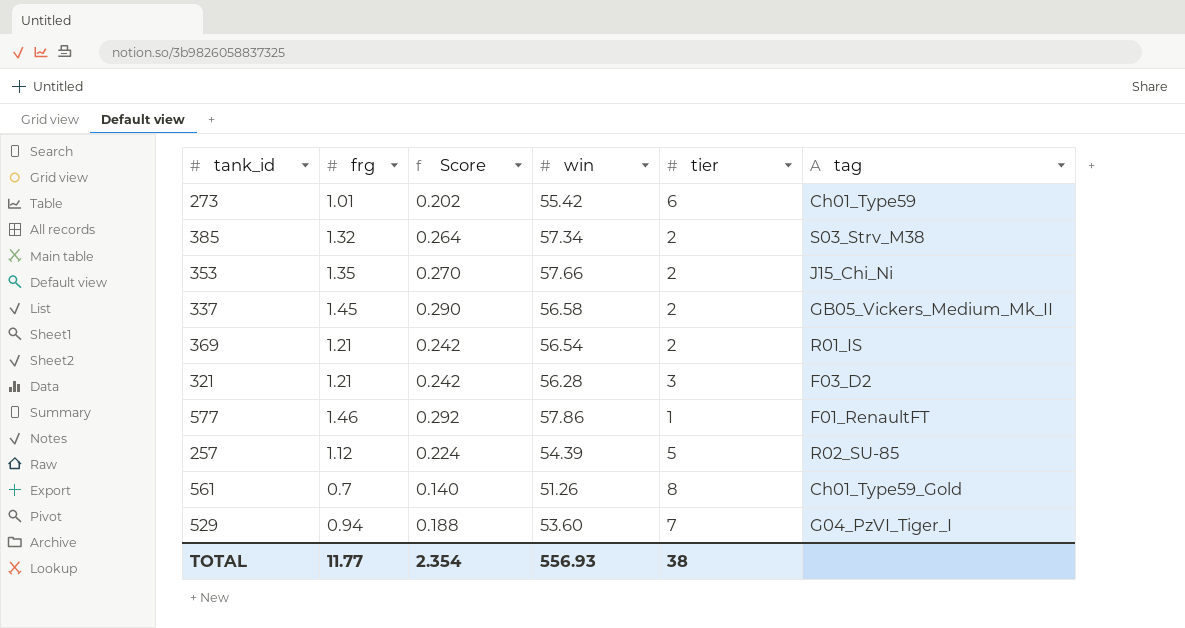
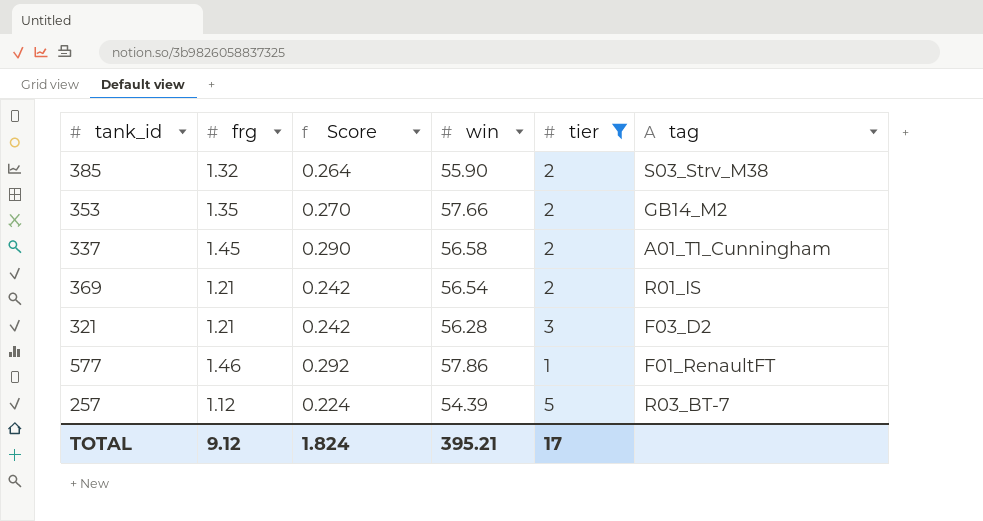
filter: none -> tier <= 5
385 | win: 57.34 -> 55.90
353 | tag: J15_Chi_Ni -> GB14_M2
337 | tag: GB05_Vickers_Medium_Mk_II -> A01_T1_Cunningham
257 | tag: R02_SU-85 -> R03_BT-7
TOTAL | frg: 11.77 -> 9.12
TOTAL | Score: 2.354 -> 1.824
TOTAL | win: 556.93 -> 395.21
TOTAL | tier: 38 -> 17

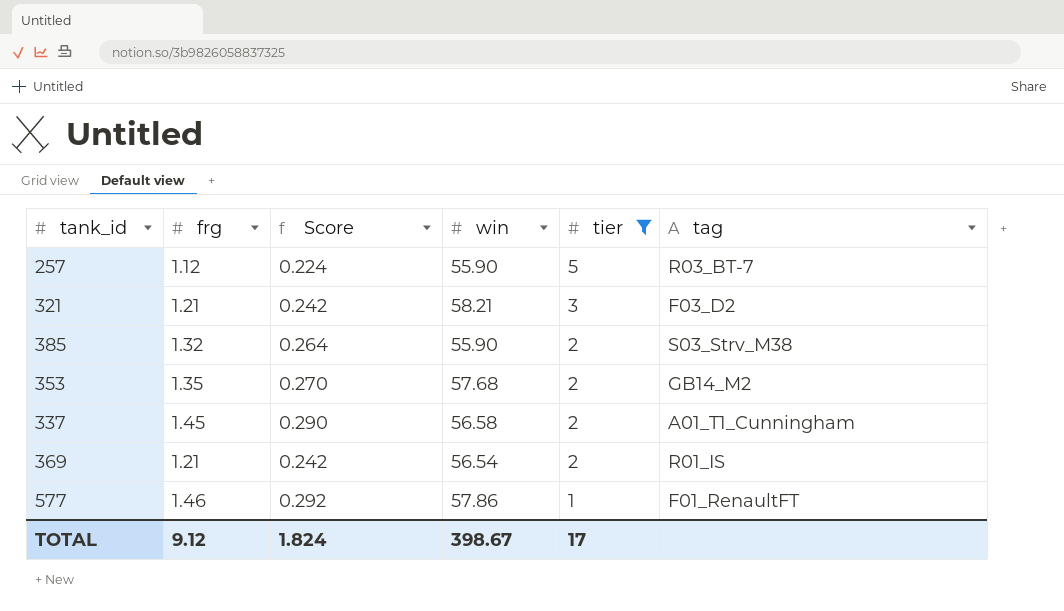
row order: none -> tier descending
257 | win: 54.39 -> 55.90
321 | win: 56.28 -> 58.21
353 | win: 57.66 -> 57.68
TOTAL | win: 395.21 -> 398.67

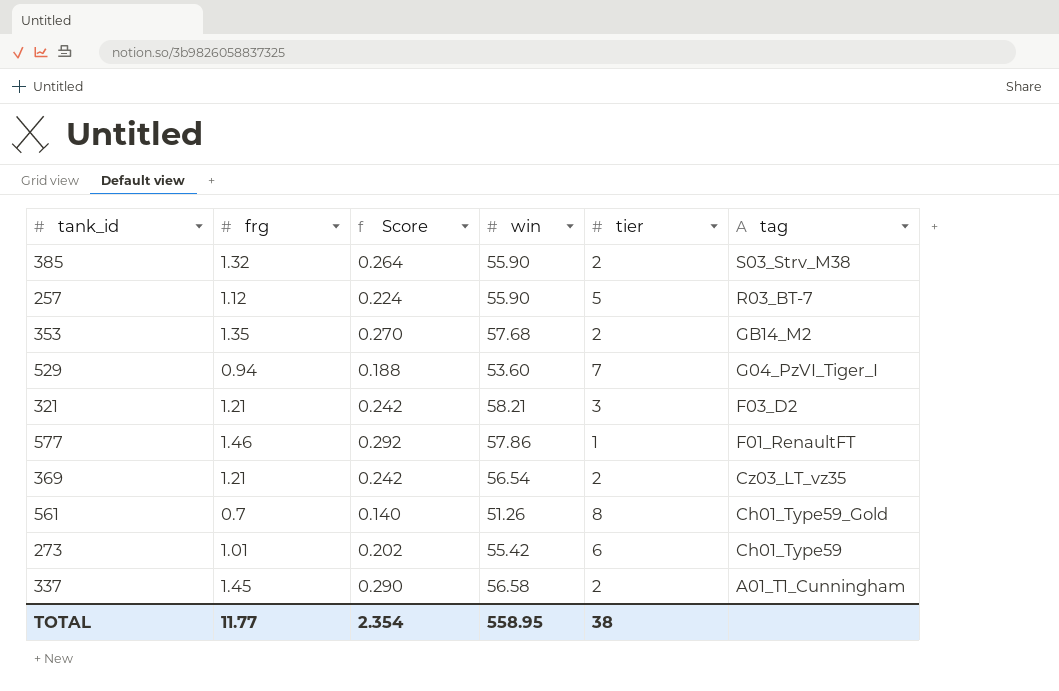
filter: tier <= 5 -> none
row order: tier descending -> tag descending
369 | tag: R01_IS -> Cz03_LT_vz35
TOTAL | frg: 9.12 -> 11.77
TOTAL | Score: 1.824 -> 2.354
TOTAL | win: 398.67 -> 558.95
TOTAL | tier: 17 -> 38

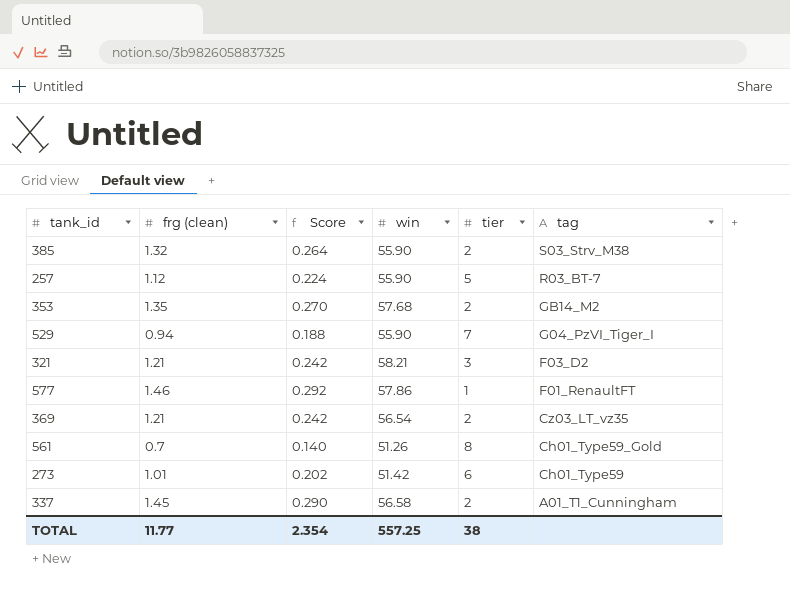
column name: frg -> frg (clean)
529 | win: 53.60 -> 55.90
273 | win: 55.42 -> 51.42
TOTAL | win: 558.95 -> 557.25

